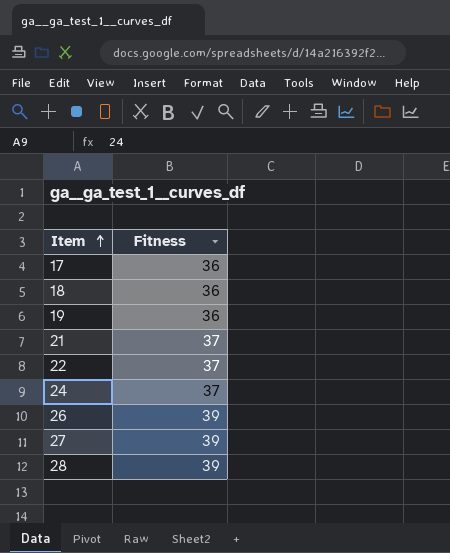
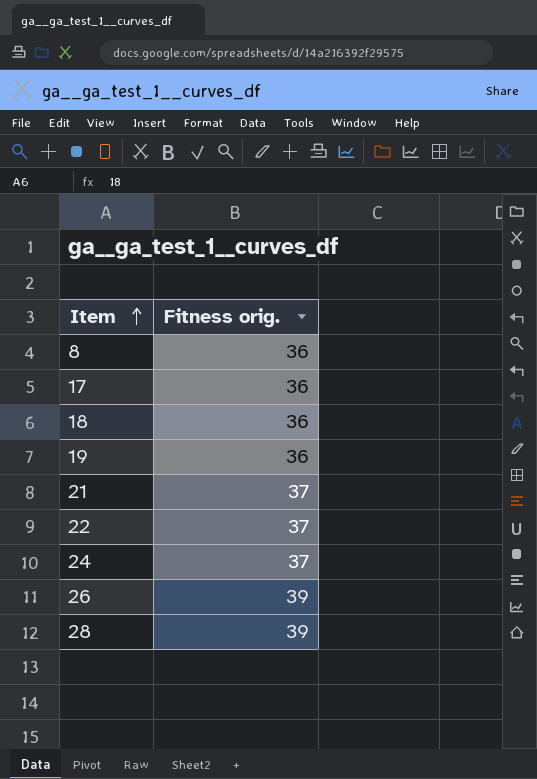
column name: Fitness -> Fitness orig.
row 27: 39 -> none
row 8: none -> 36

